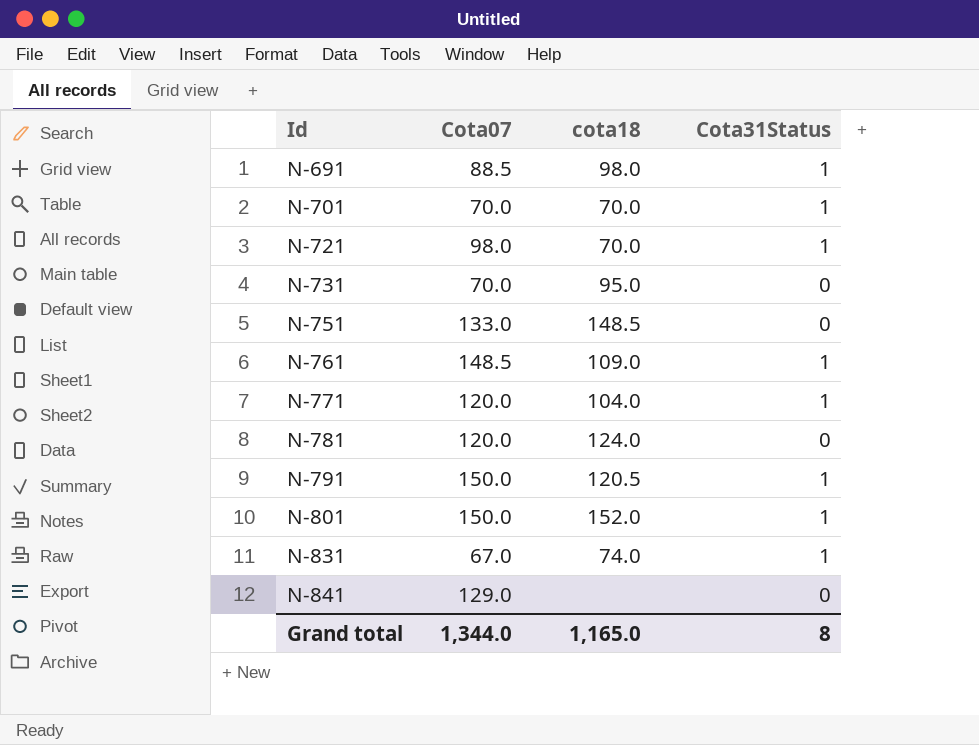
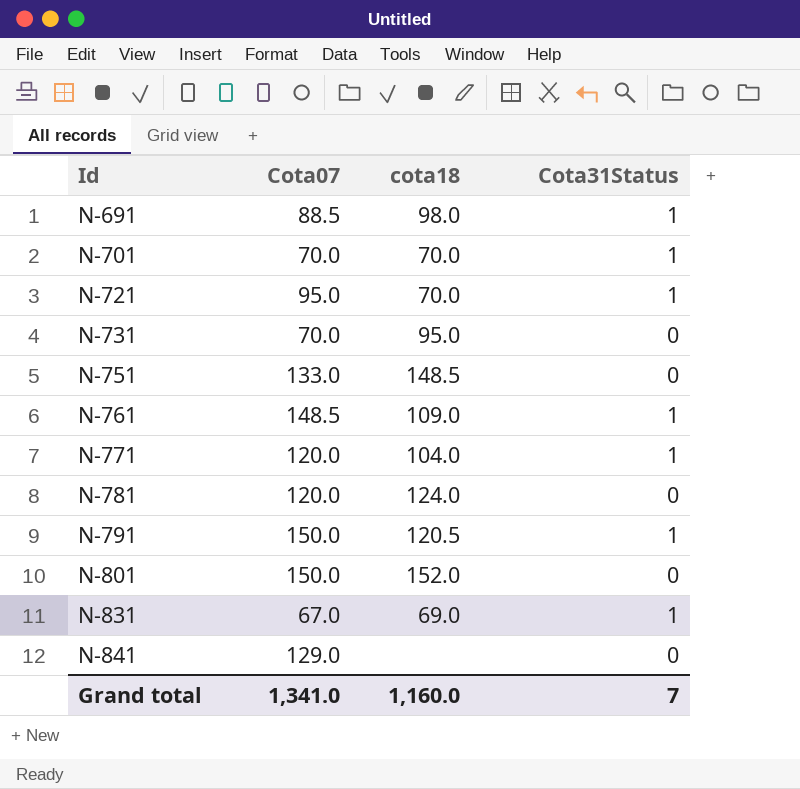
N-721 | Cota07: 98.0 -> 95.0
N-801 | Cota31Status: 1 -> 0
N-831 | cota18: 74.0 -> 69.0
Grand total | Cota07: 1,344.0 -> 1,341.0
Grand total | cota18: 1,165.0 -> 1,160.0
Grand total | Cota31Status: 8 -> 7

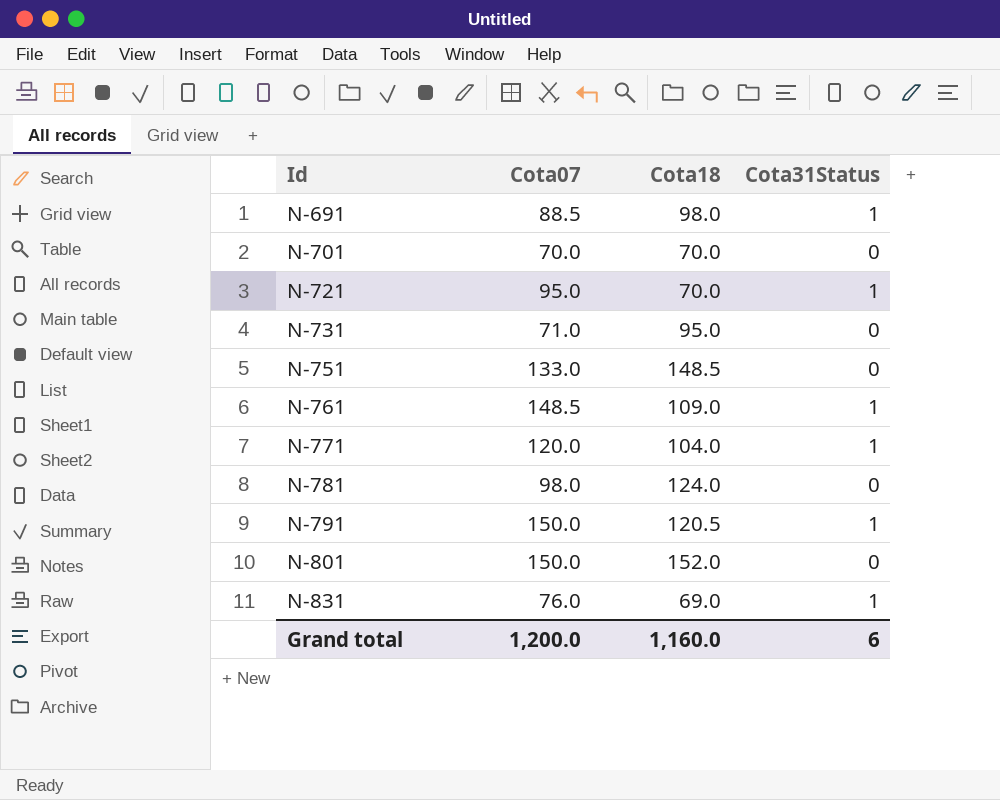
column name: cota18 -> Cota18
row N-841: 129.0 | none | 0 -> none
N-701 | Cota31Status: 1 -> 0
N-731 | Cota07: 70.0 -> 71.0
N-781 | Cota07: 120.0 -> 98.0
N-831 | Cota07: 67.0 -> 76.0
Grand total | Cota07: 1,341.0 -> 1,200.0
Grand total | Cota31Status: 7 -> 6

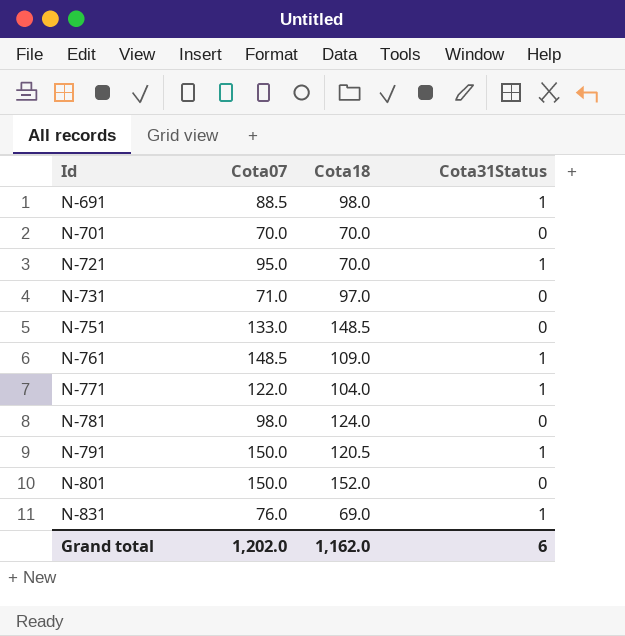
N-731 | Cota18: 95.0 -> 97.0
N-771 | Cota07: 120.0 -> 122.0
Grand total | Cota07: 1,200.0 -> 1,202.0
Grand total | Cota18: 1,160.0 -> 1,162.0

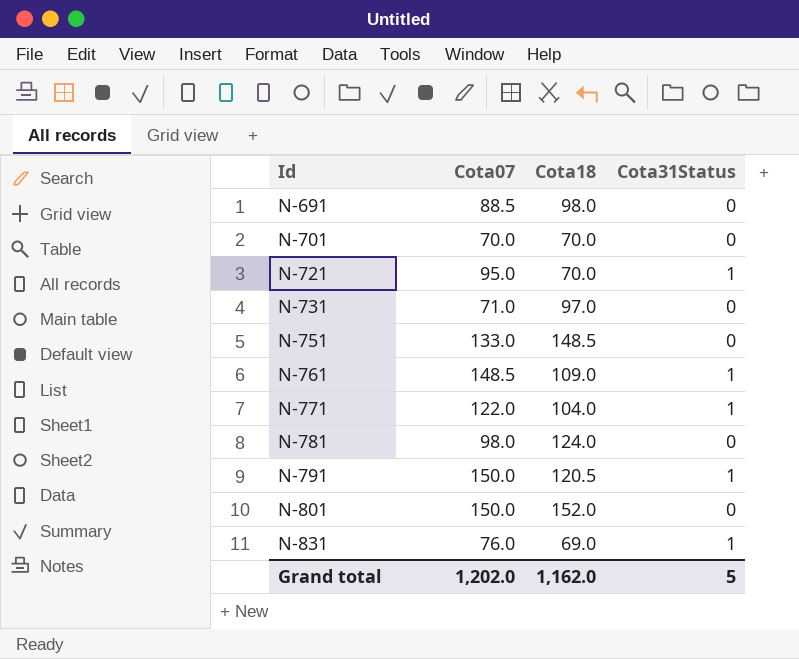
N-691 | Cota31Status: 1 -> 0
Grand total | Cota31Status: 6 -> 5

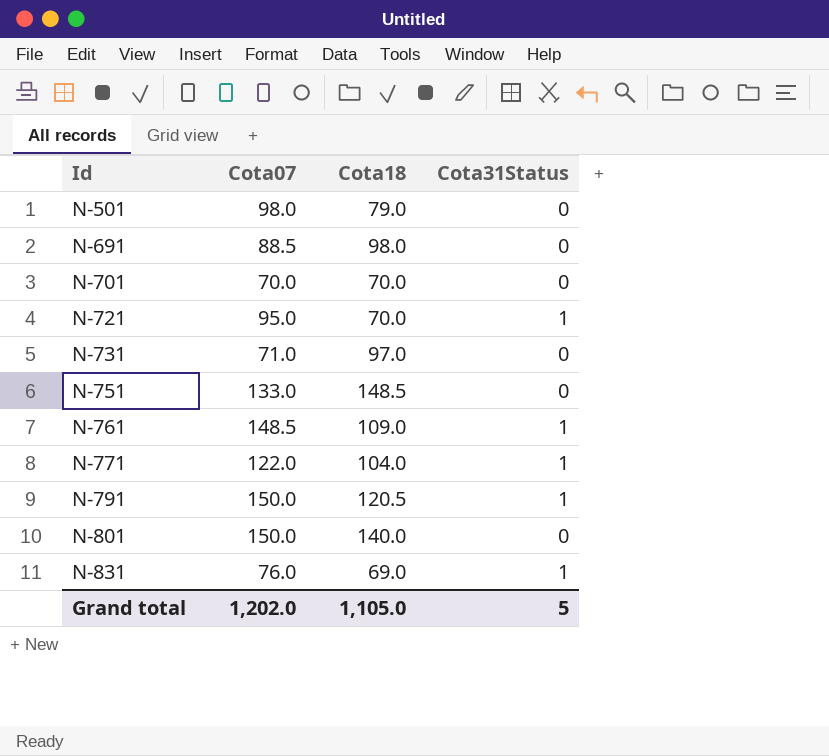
row N-781: 98.0 | 124.0 | 0 -> none
row N-501: none -> 98.0 | 79.0 | 0
N-801 | Cota18: 152.0 -> 140.0
Grand total | Cota18: 1,162.0 -> 1,105.0

